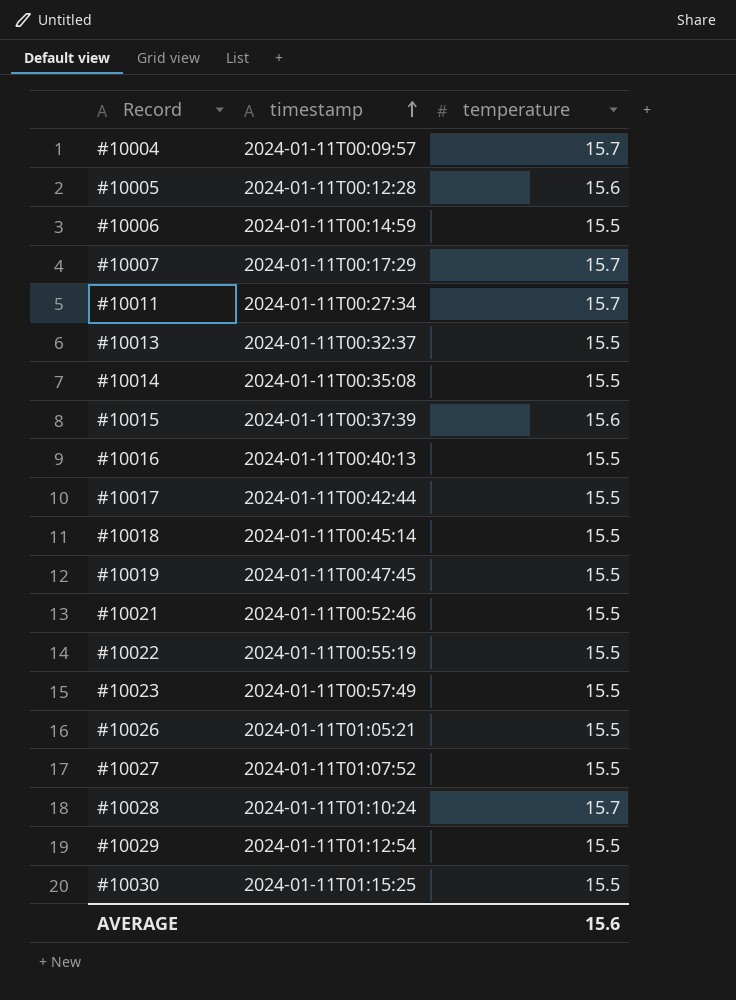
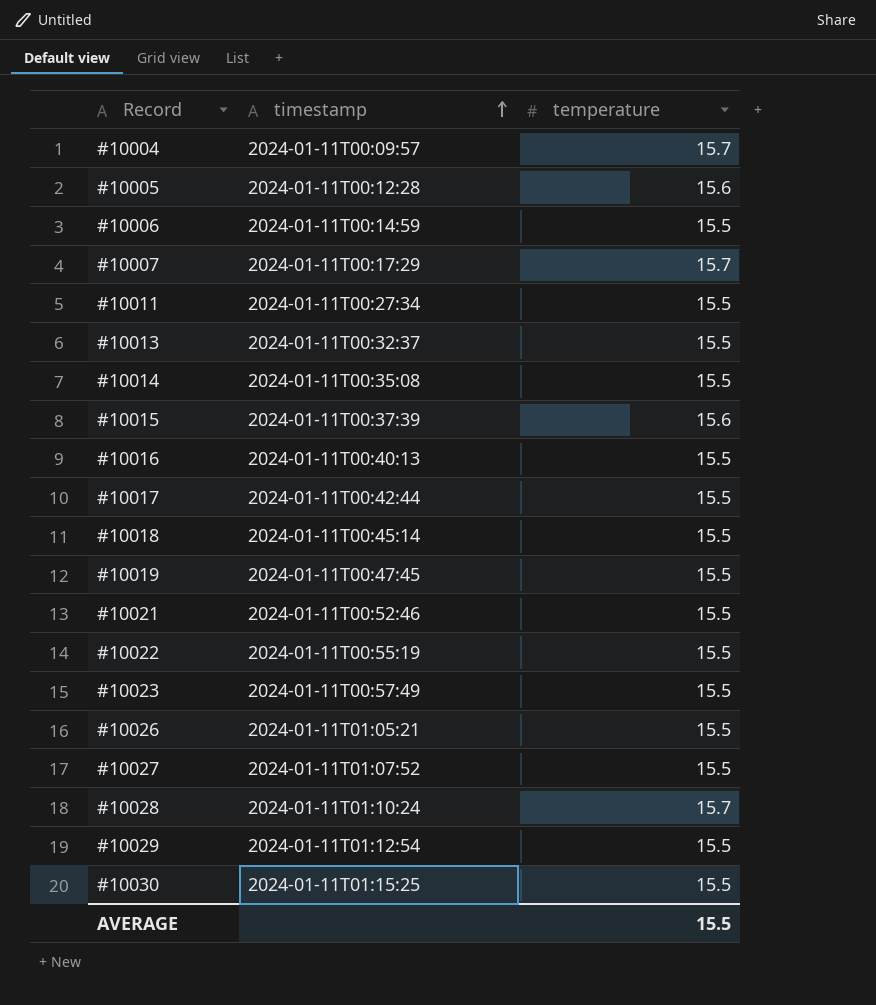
#10011 | temperature: 15.7 -> 15.5
AVERAGE | temperature: 15.6 -> 15.5

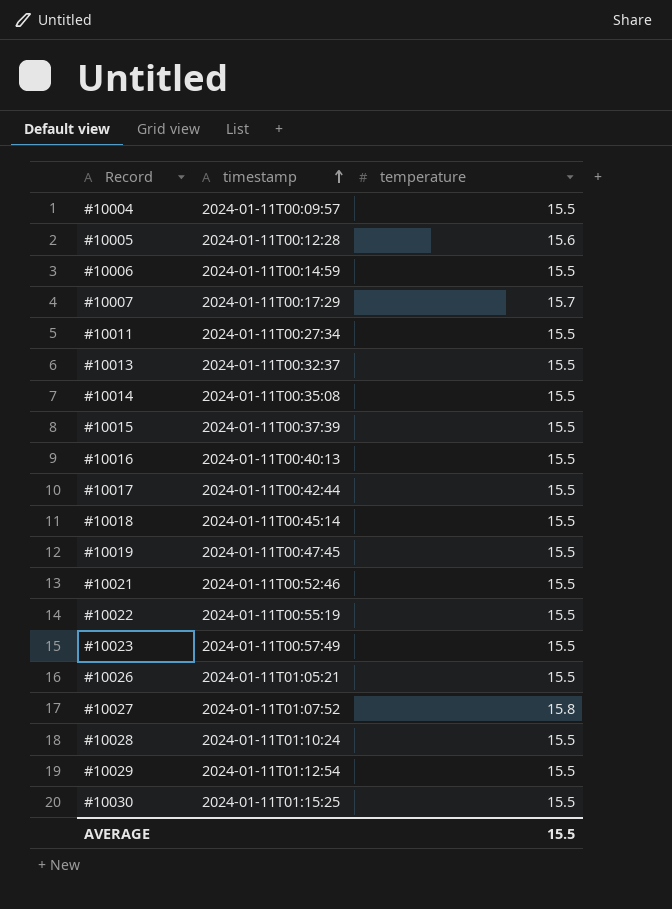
#10004 | temperature: 15.7 -> 15.5
#10015 | temperature: 15.6 -> 15.5
#10027 | temperature: 15.5 -> 15.8
#10028 | temperature: 15.7 -> 15.5

